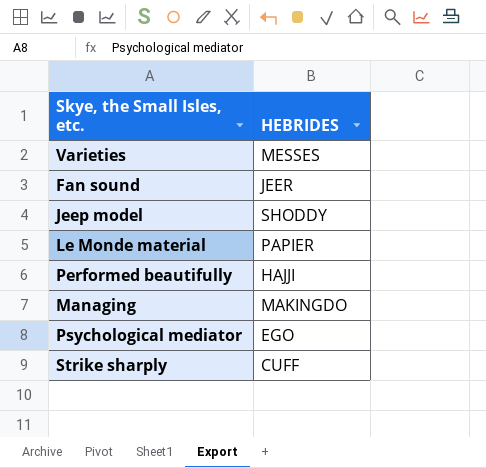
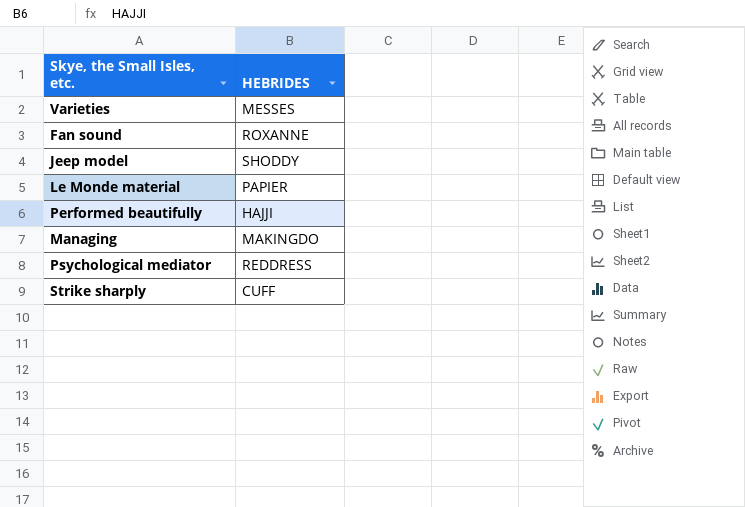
Fan sound | HEBRIDES: JEER -> ROXANNE
Psychological mediator | HEBRIDES: EGO -> REDDRESS

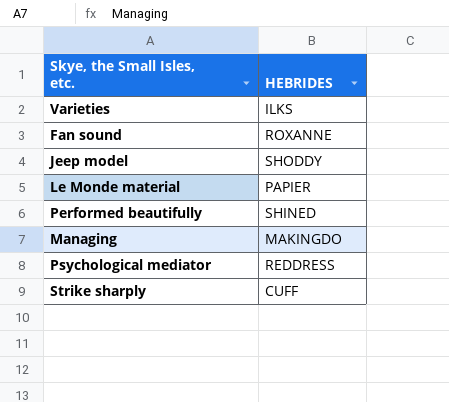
Varieties | HEBRIDES: MESSES -> ILKS
Performed beautifully | HEBRIDES: HAJJI -> SHINED

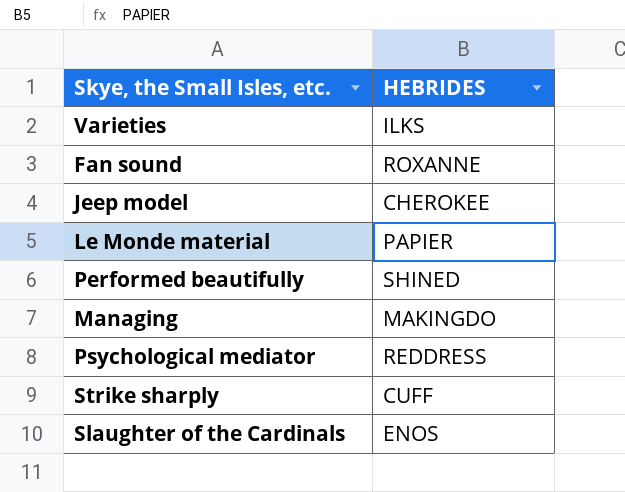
Jeep model | HEBRIDES: SHODDY -> CHEROKEE
row Slaughter of the Cardinals: none -> ENOS

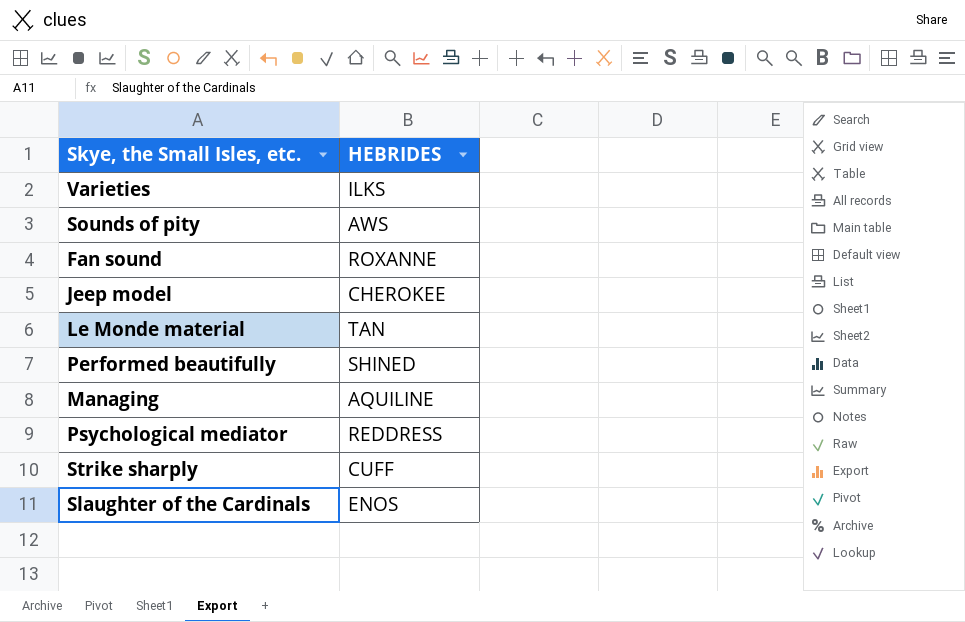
row Sounds of pity: none -> AWS
Le Monde material | HEBRIDES: PAPIER -> TAN
Managing | HEBRIDES: MAKINGDO -> AQUILINE

